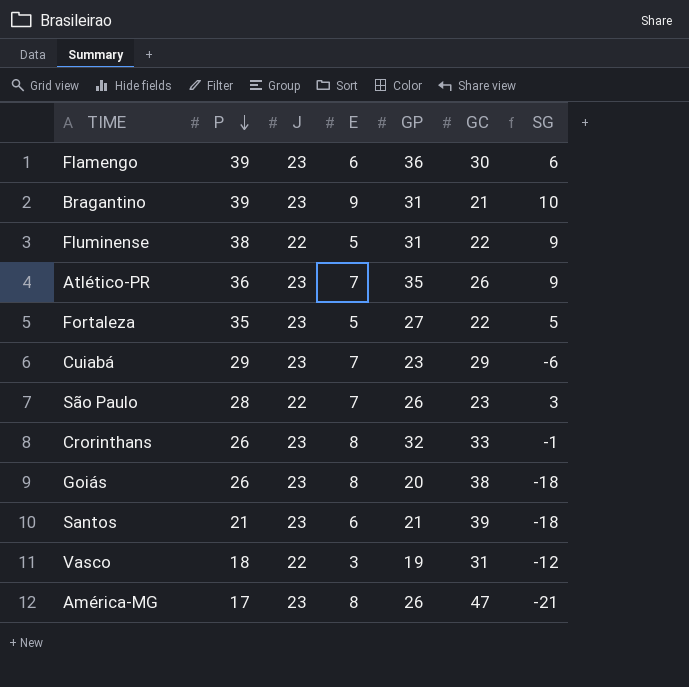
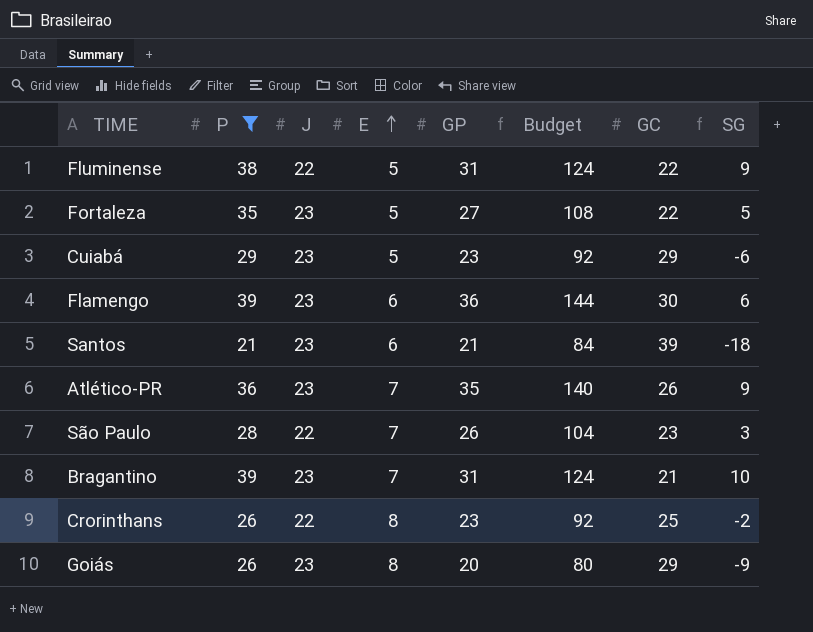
filter: none -> P >= 21
row order: P descending -> E ascending
column Budget | formula: none -> [GP] * 4
Cuiabá | E: 7 -> 5
Bragantino | E: 9 -> 7
Crorinthans | J: 23 -> 22
Crorinthans | GP: 32 -> 23
Crorinthans | GC: 33 -> 25
Crorinthans | SG: -1 -> -2
Goiás | GC: 38 -> 29
Goiás | SG: -18 -> -9

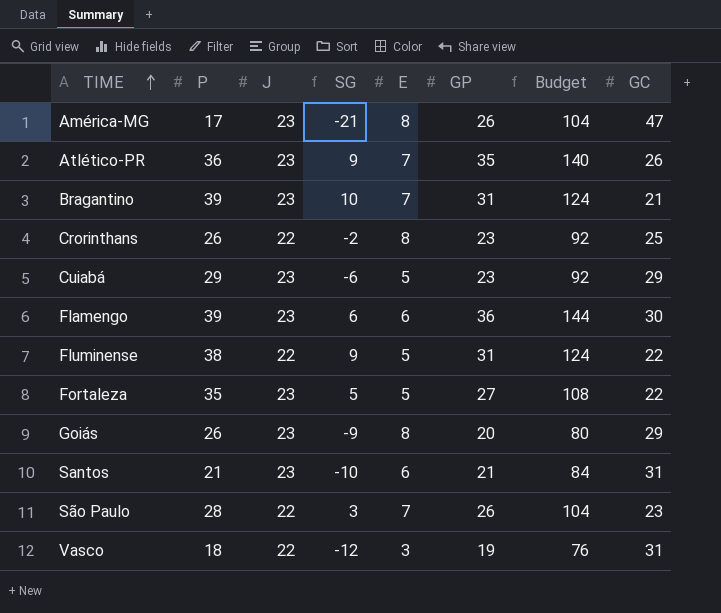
filter: P >= 21 -> none
row order: E ascending -> TIME ascending
column SG | position: 8 -> 4
Santos | SG: -18 -> -10
Santos | GC: 39 -> 31

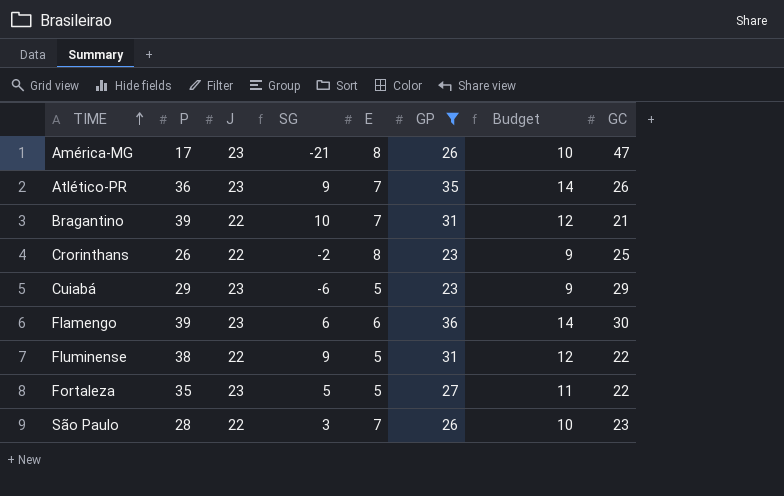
filter: none -> GP >= 23
column Budget | formula: [GP] * 4 -> [GP] * 0.4
Bragantino | J: 23 -> 22

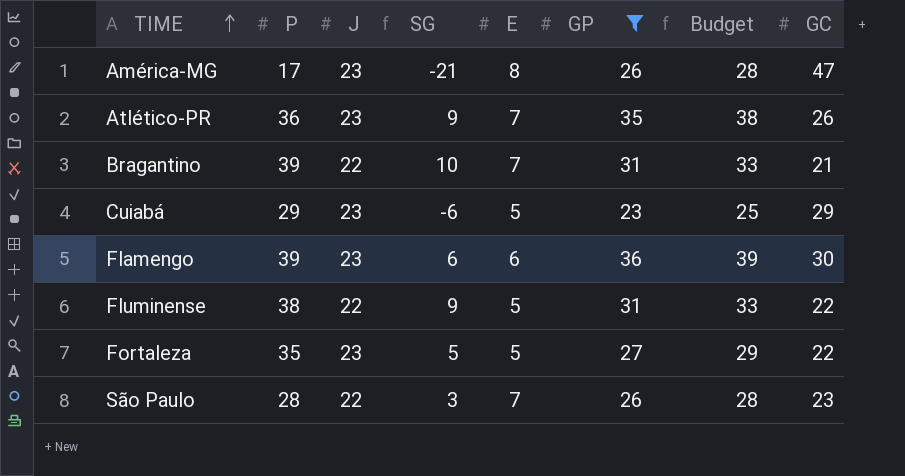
column Budget | formula: [GP] * 0.4 -> [GP] * 1.08
row Crorinthans: 26 | 22 | -2 | 8 | 23 | 9 | 25 -> none

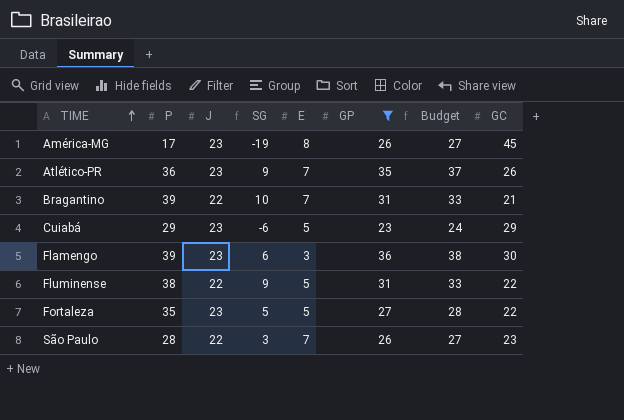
column Budget | formula: [GP] * 1.08 -> [GP] * 1.05
América-MG | SG: -21 -> -19
América-MG | GC: 47 -> 45
Flamengo | E: 6 -> 3

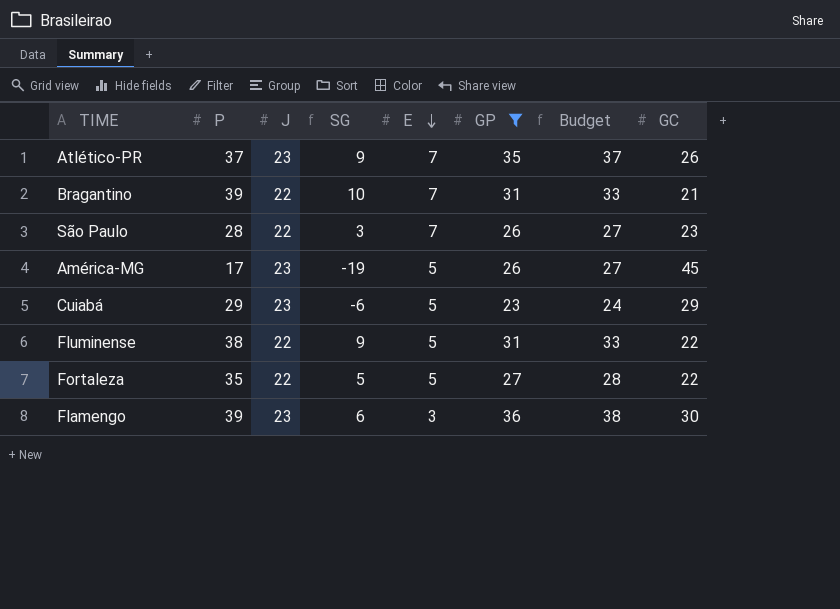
row order: TIME ascending -> E descending
Atlético-PR | P: 36 -> 37
América-MG | E: 8 -> 5
Fortaleza | J: 23 -> 22

